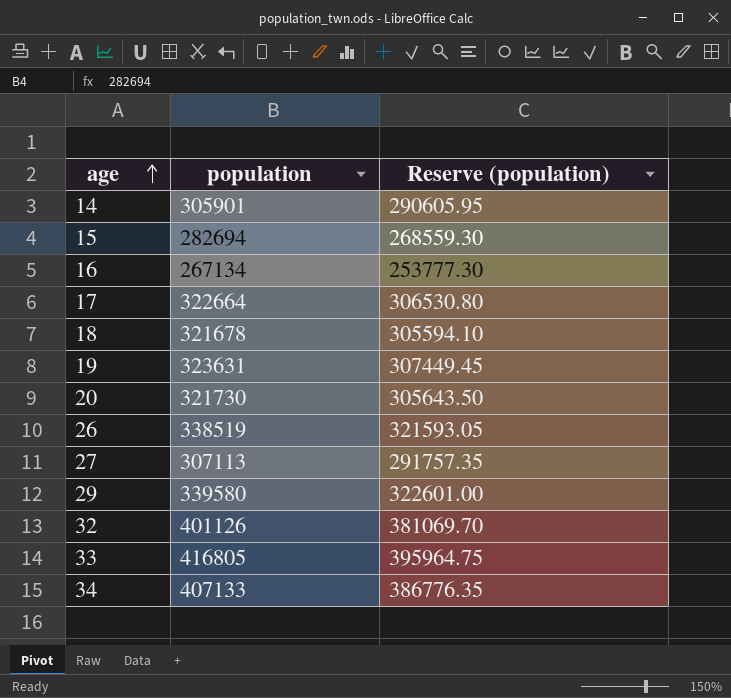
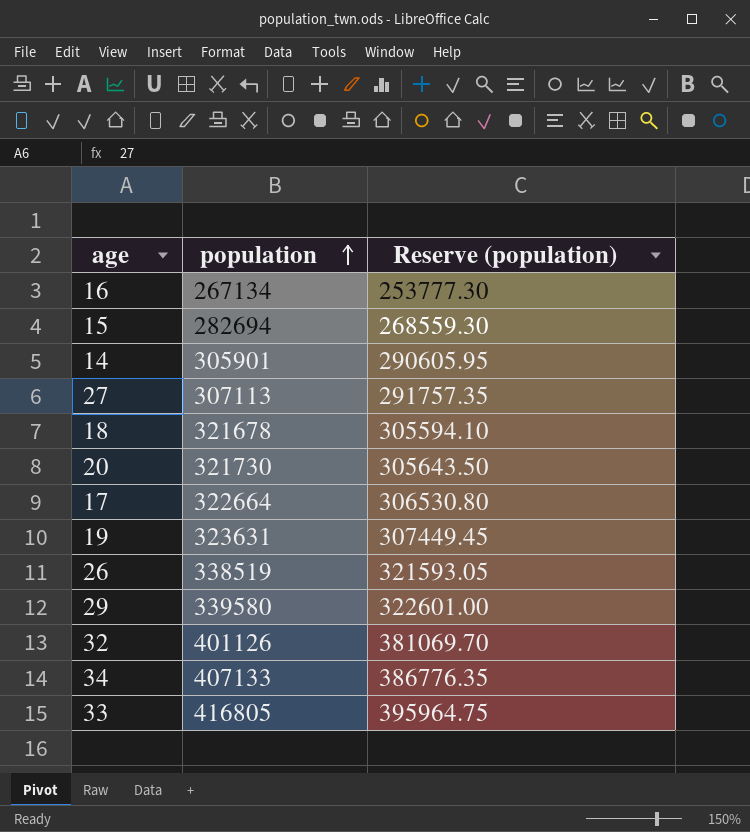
row order: age ascending -> population ascending

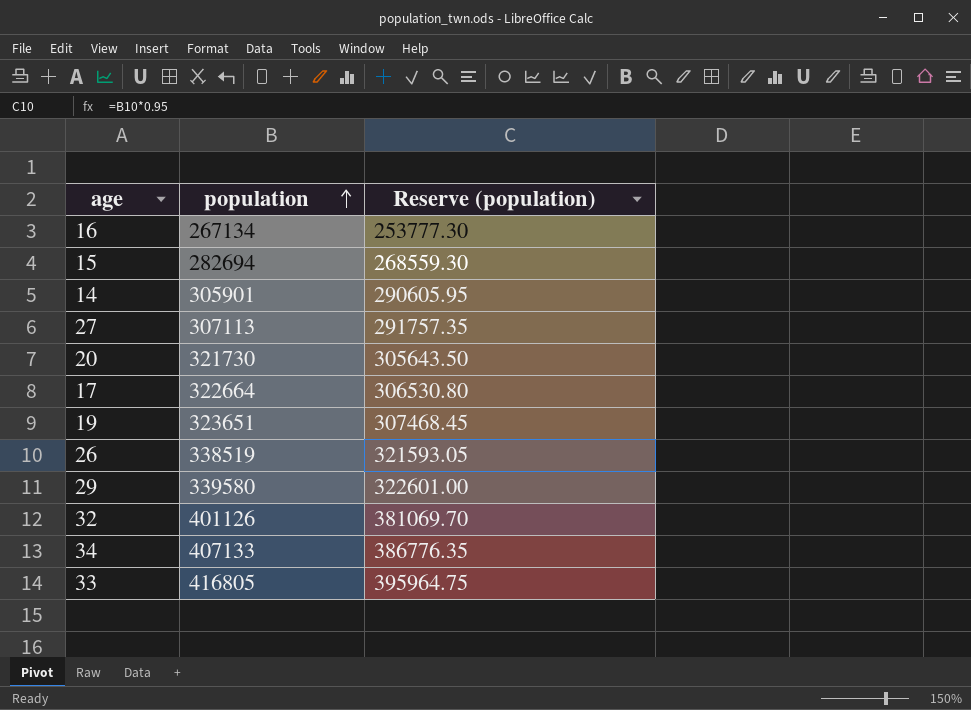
row 18: 321678 | 305594.10 -> none
19 | population: 323631 -> 323651
19 | Reserve (population): 307449.45 -> 307468.45

